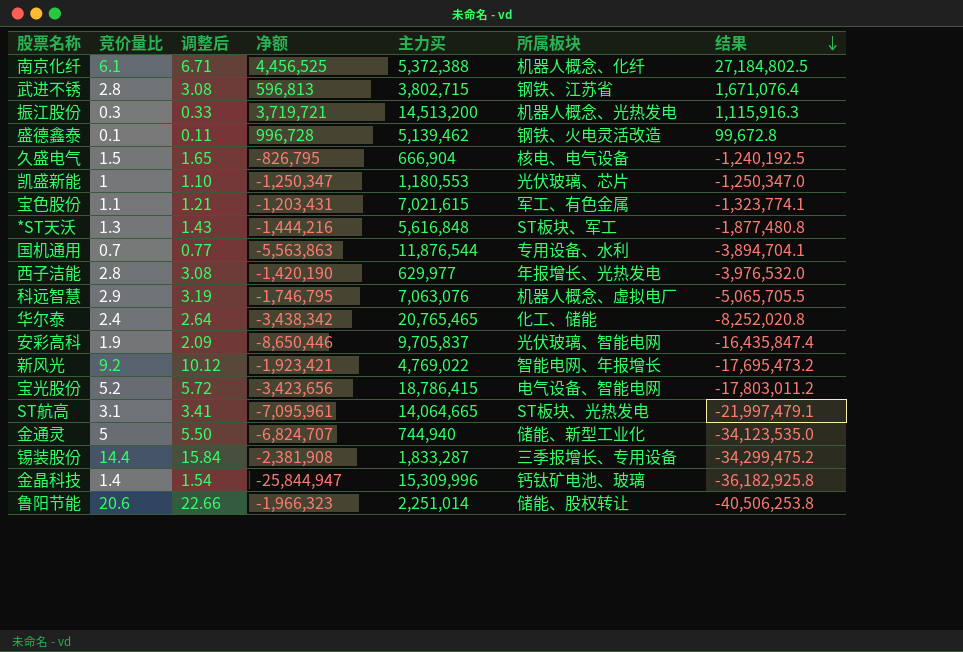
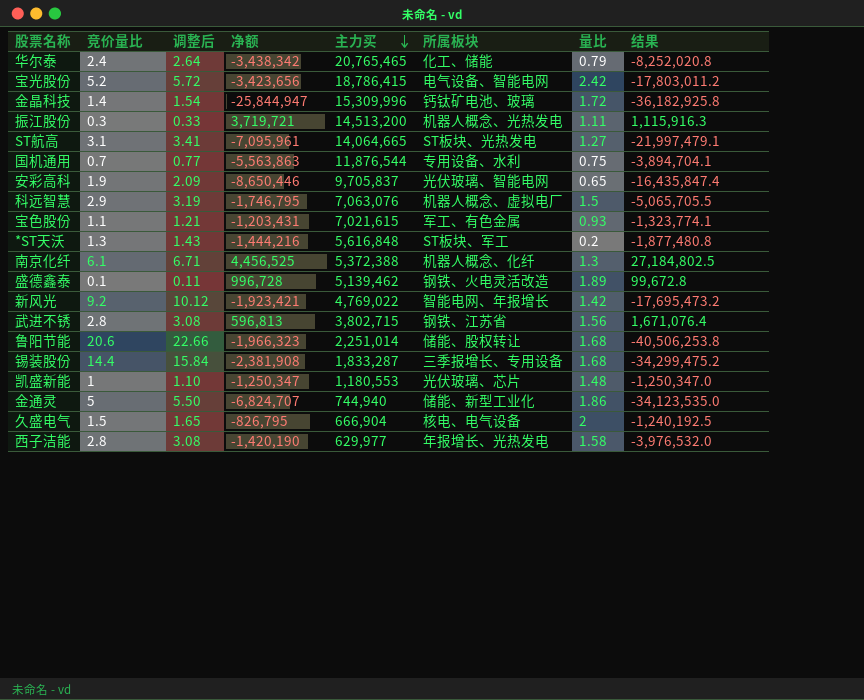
row order: 结果 descending -> 主力买 descending
column 量比 | position: none -> 7

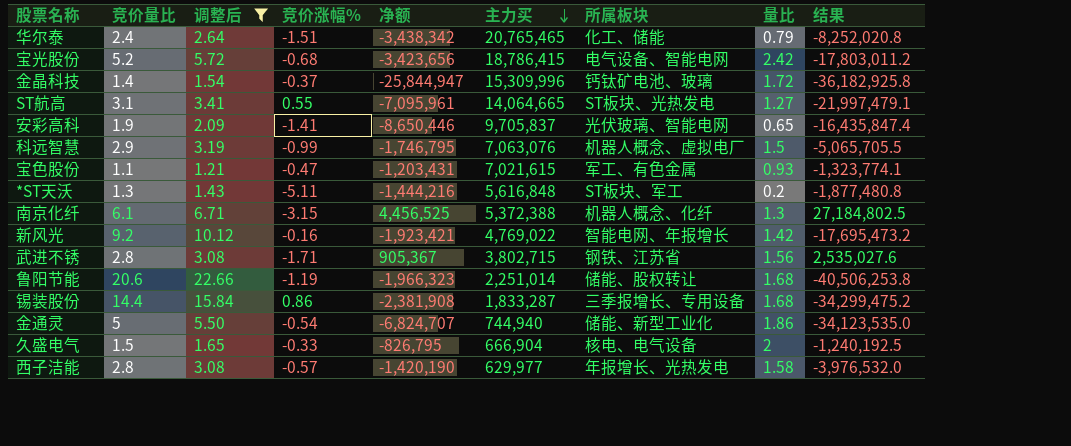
filter: none -> 调整后 >= 1.21
column 竞价涨幅% | position: none -> 4
武进不锈 | 净额: 596,813 -> 905,367
武进不锈 | 结果: 1,671,076.4 -> 2,535,027.6

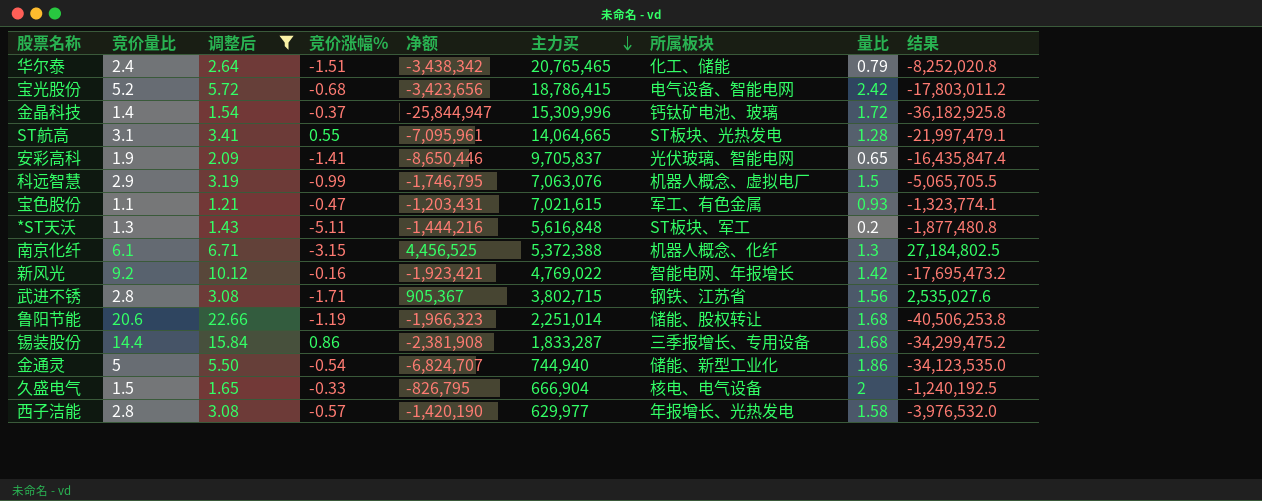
ST航高 | 量比: 1.27 -> 1.28

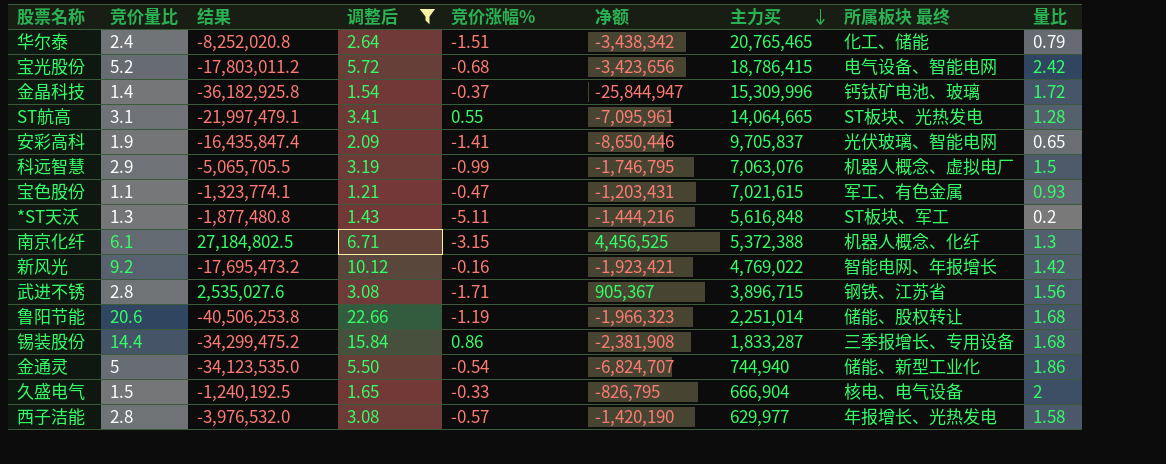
column 结果 | position: 9 -> 3
column name: 所属板块 -> 所属板块 最终
武进不锈 | 主力买: 3,802,715 -> 3,896,715

